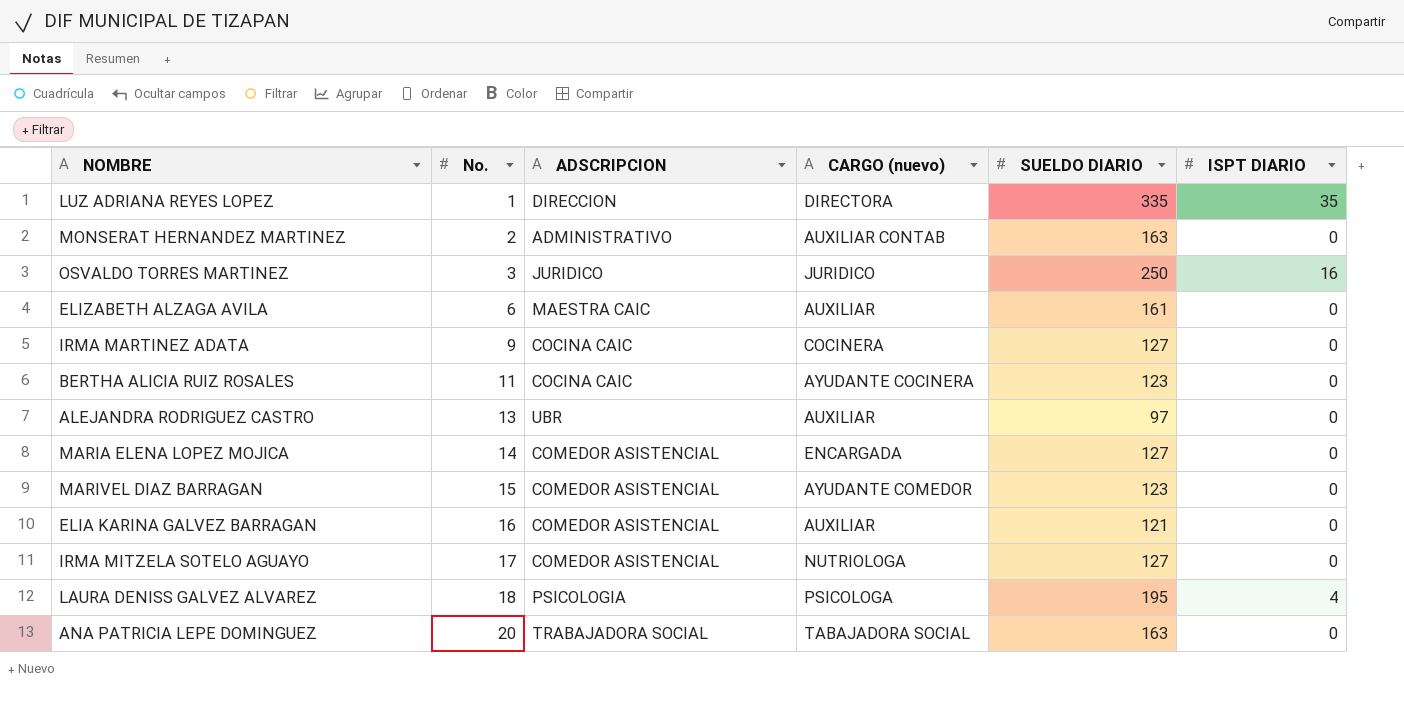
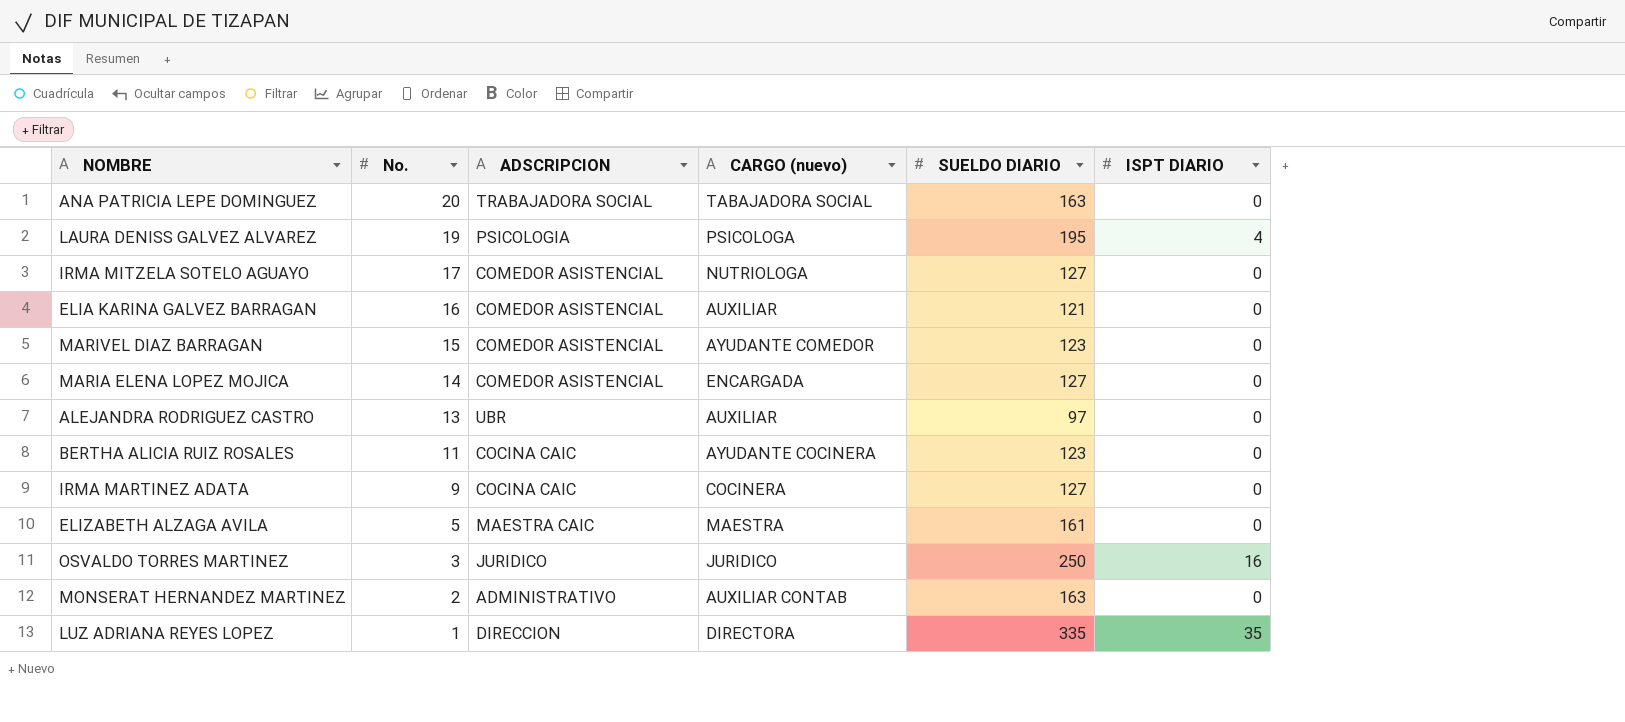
row order: No. ascending -> No. descending
LAURA DENISS GALVEZ ALVAREZ | No.: 18 -> 19
ELIZABETH ALZAGA AVILA | No.: 6 -> 5
ELIZABETH ALZAGA AVILA | CARGO (nuevo): AUXILIAR -> MAESTRA

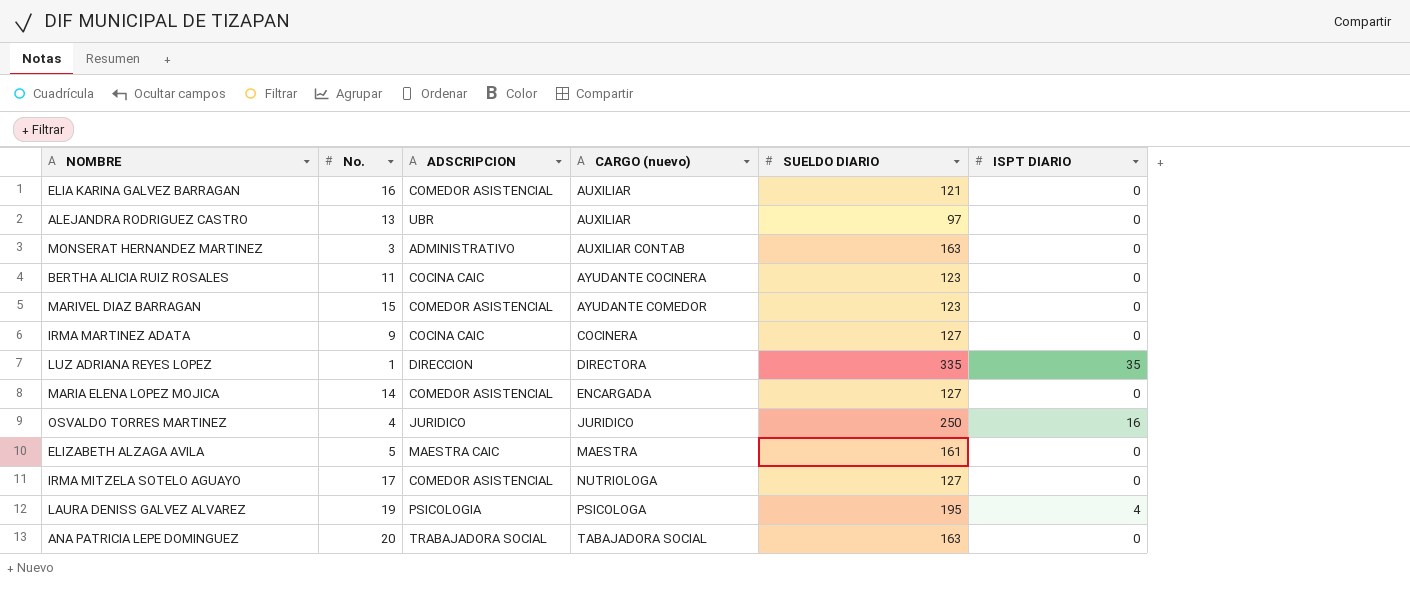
row order: No. descending -> CARGO (nuevo) ascending
MONSERAT HERNANDEZ MARTINEZ | No.: 2 -> 3
OSVALDO TORRES MARTINEZ | No.: 3 -> 4

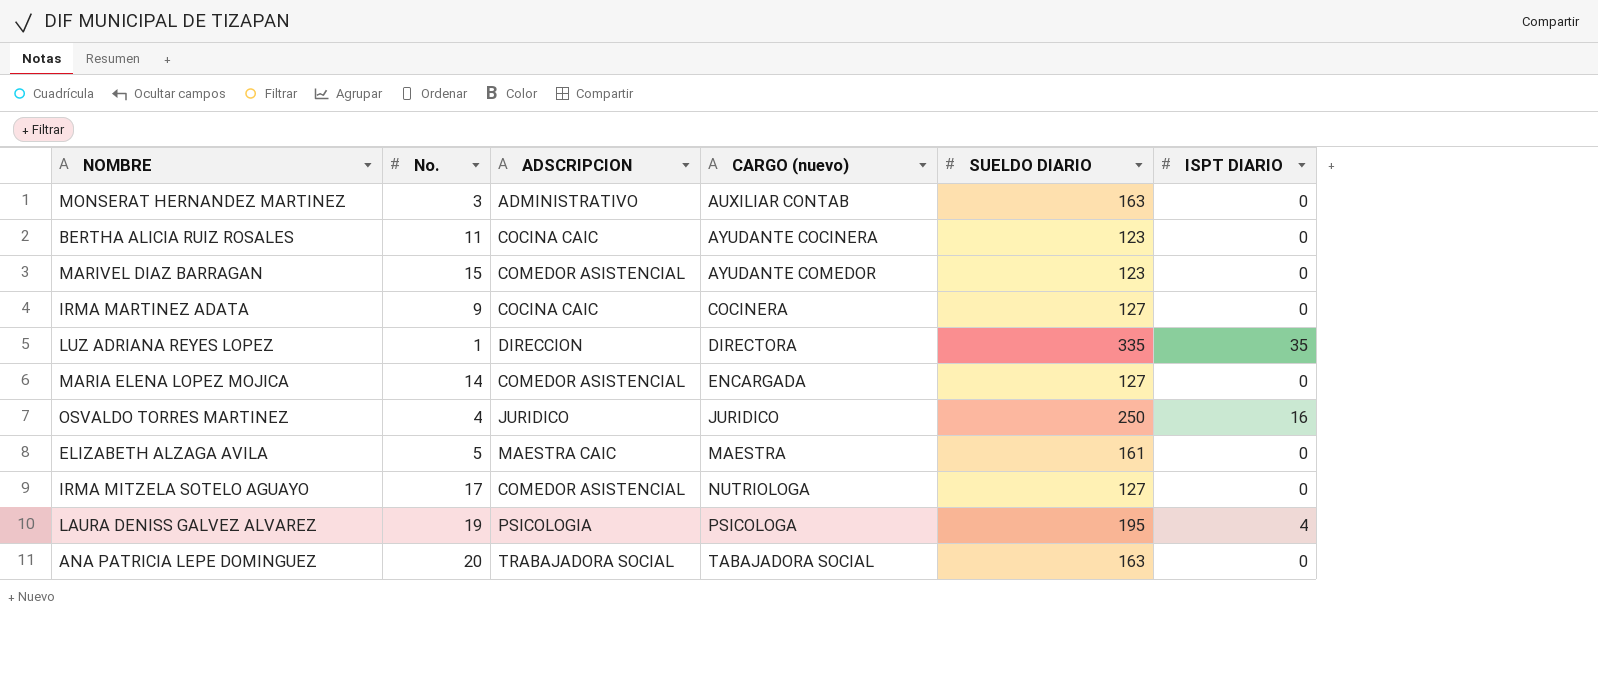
row ELIA KARINA GALVEZ BARRAGAN: 16 | COMEDOR ASISTENCIAL | AUXILIAR | 121 | 0 -> none
row ALEJANDRA RODRIGUEZ CASTRO: 13 | UBR | AUXILIAR | 97 | 0 -> none

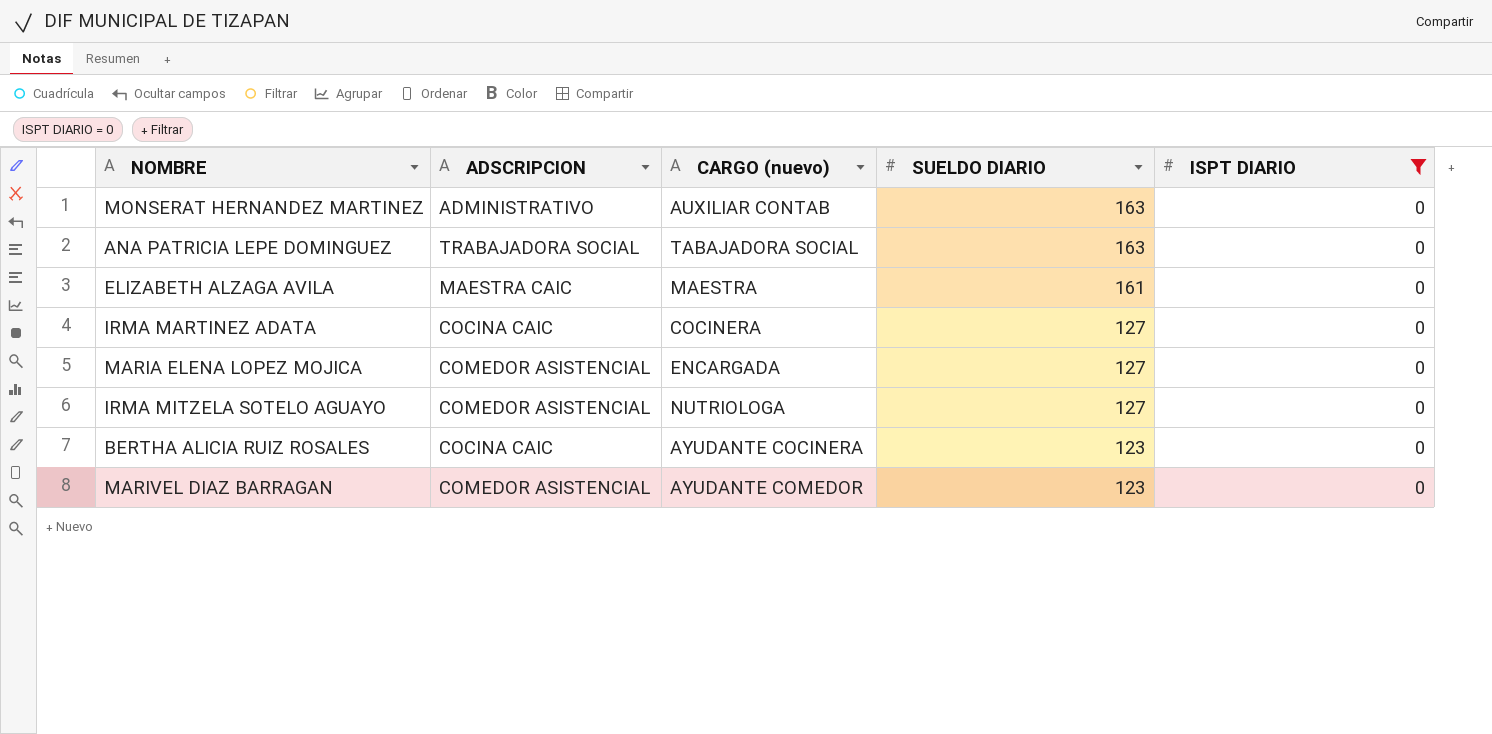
filter: none -> ISPT DIARIO = 0
row order: CARGO (nuevo) ascending -> SUELDO DIARIO descending
column No. | position: 2 -> none

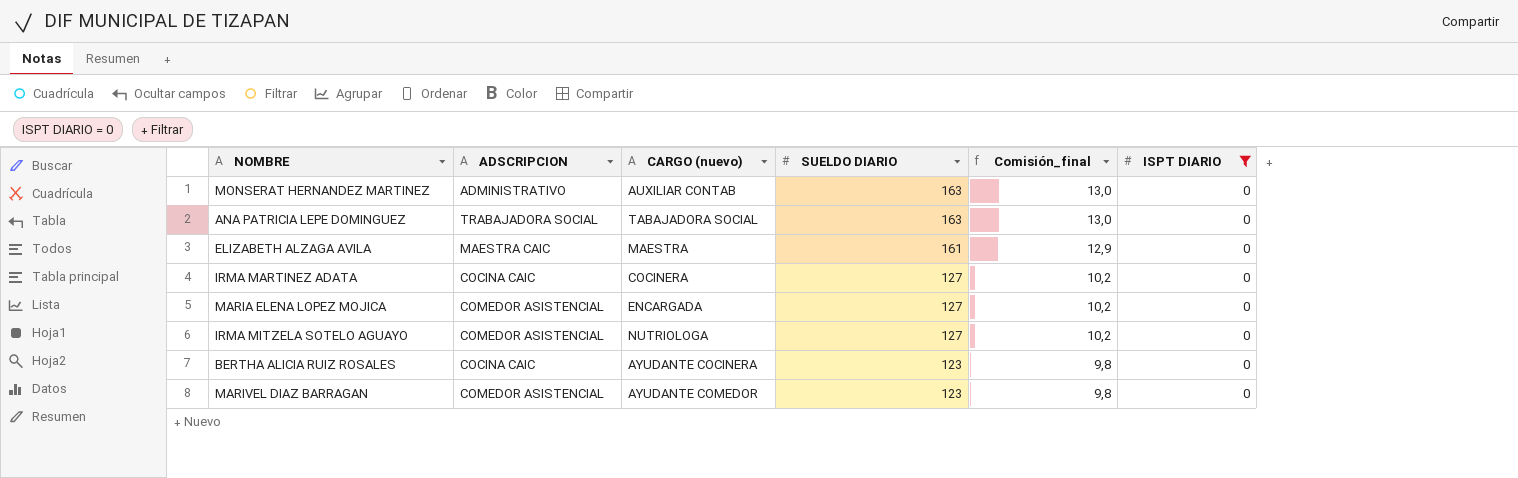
column Comisión_final | formula: none -> [SUELDO DIARIO] * 0,08

